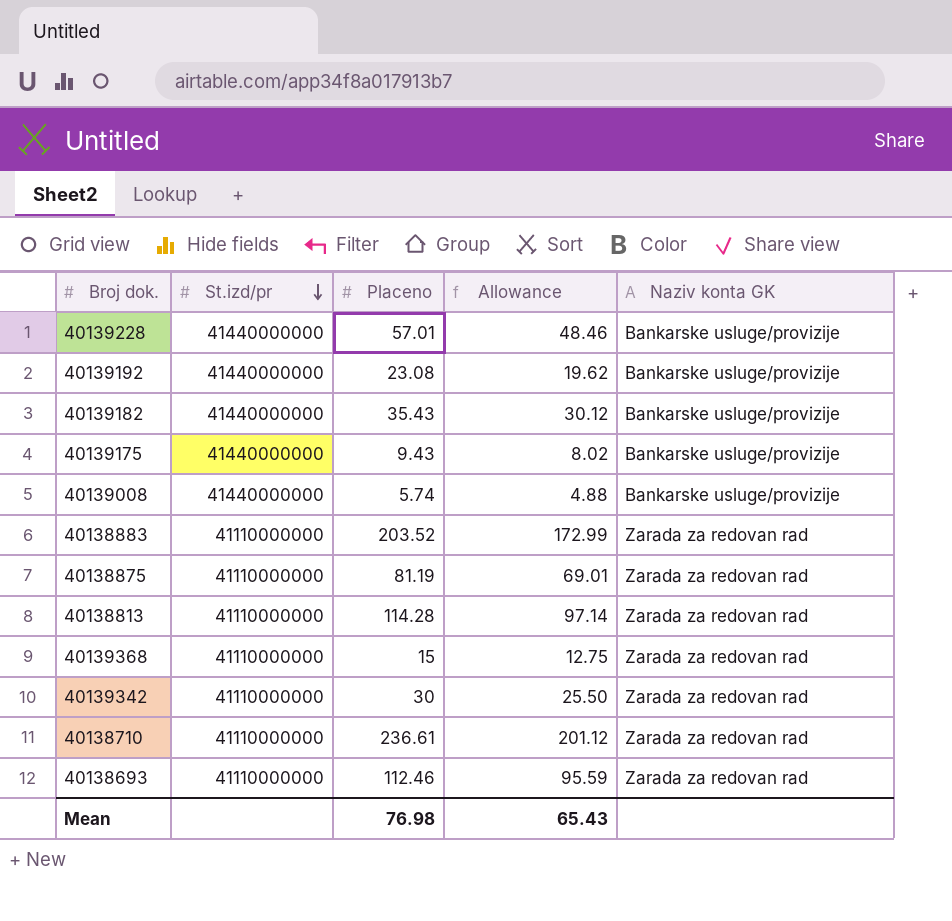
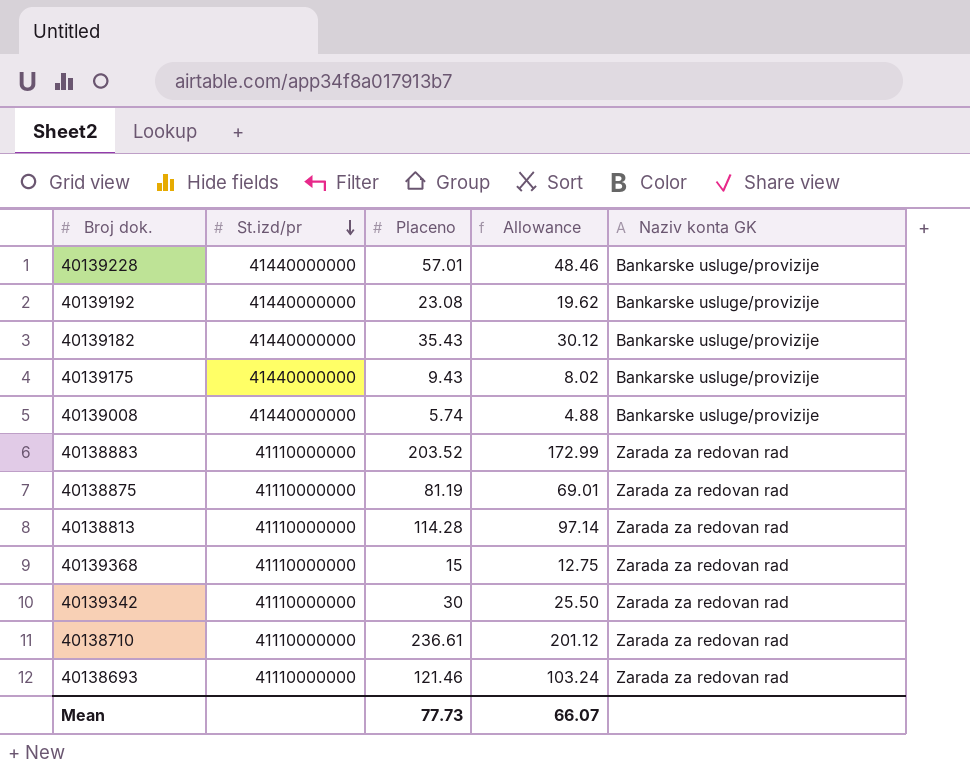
40138693 | Placeno: 112.46 -> 121.46
40138693 | Allowance: 95.59 -> 103.24
Mean | Placeno: 76.98 -> 77.73
Mean | Allowance: 65.43 -> 66.07

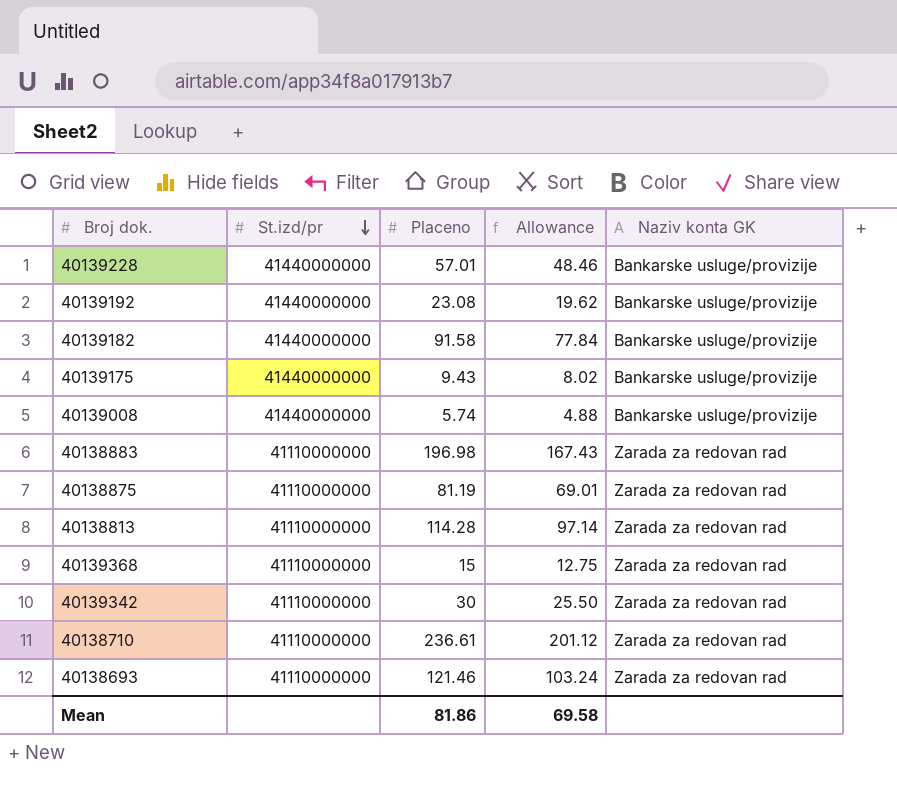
40139182 | Placeno: 35.43 -> 91.58
40139182 | Allowance: 30.12 -> 77.84
40138883 | Placeno: 203.52 -> 196.98
40138883 | Allowance: 172.99 -> 167.43
Mean | Placeno: 77.73 -> 81.86
Mean | Allowance: 66.07 -> 69.58

